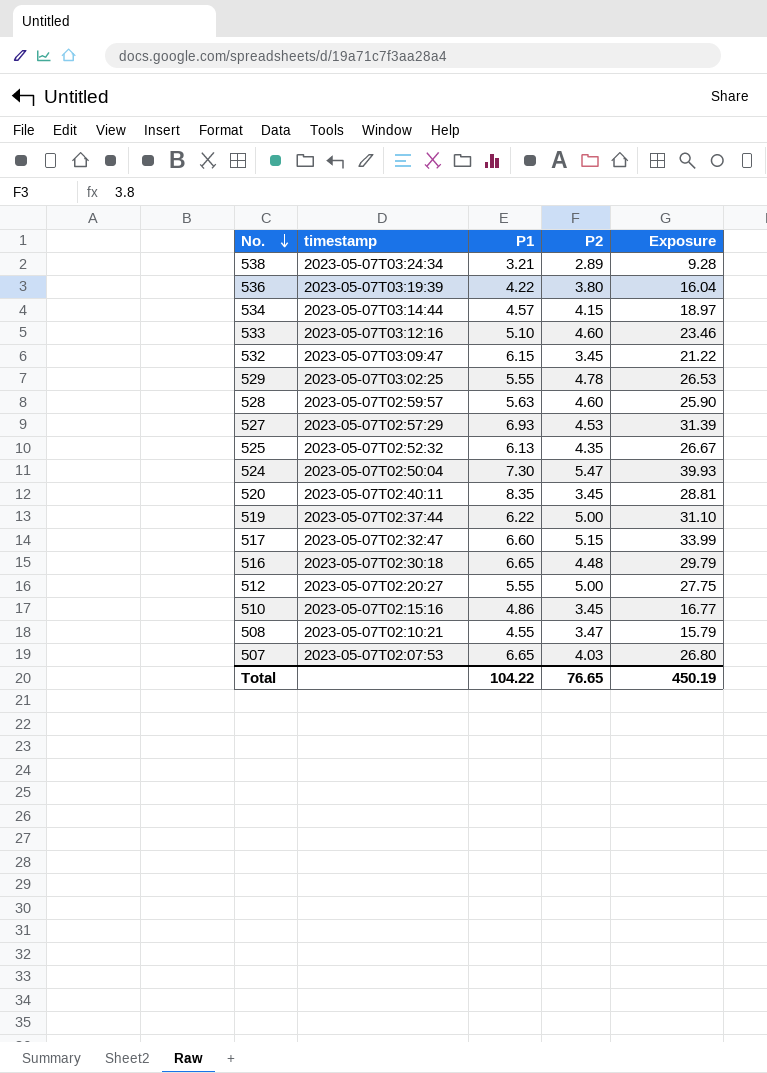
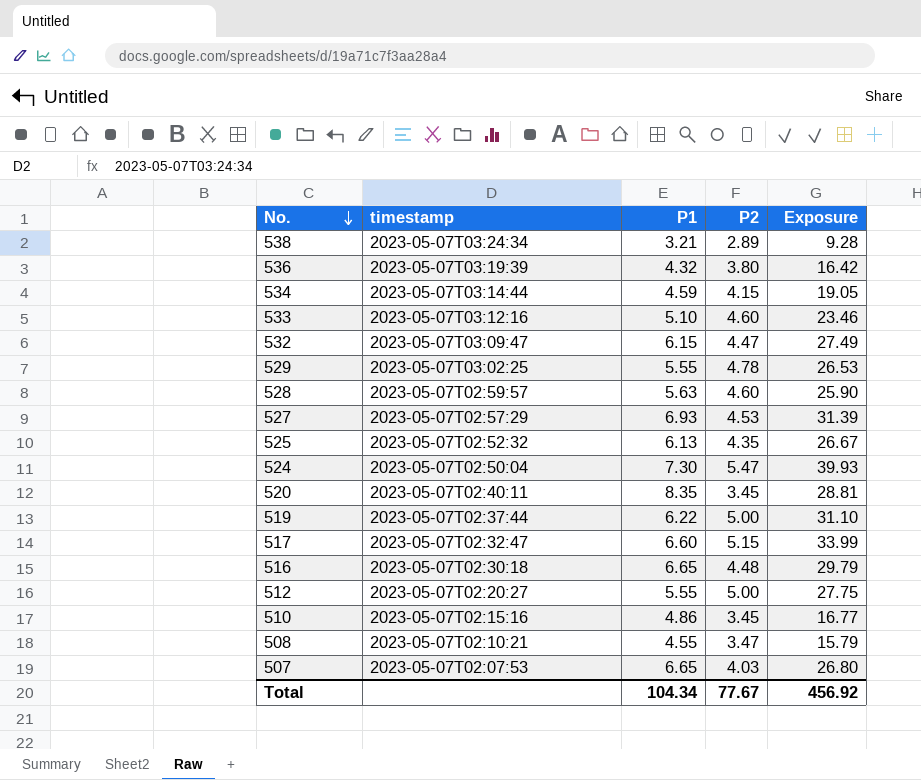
536 | P1: 4.22 -> 4.32
536 | Exposure: 16.04 -> 16.42
534 | P1: 4.57 -> 4.59
534 | Exposure: 18.97 -> 19.05
532 | P2: 3.45 -> 4.47
532 | Exposure: 21.22 -> 27.49
Total | P1: 104.22 -> 104.34
Total | P2: 76.65 -> 77.67
Total | Exposure: 450.19 -> 456.92

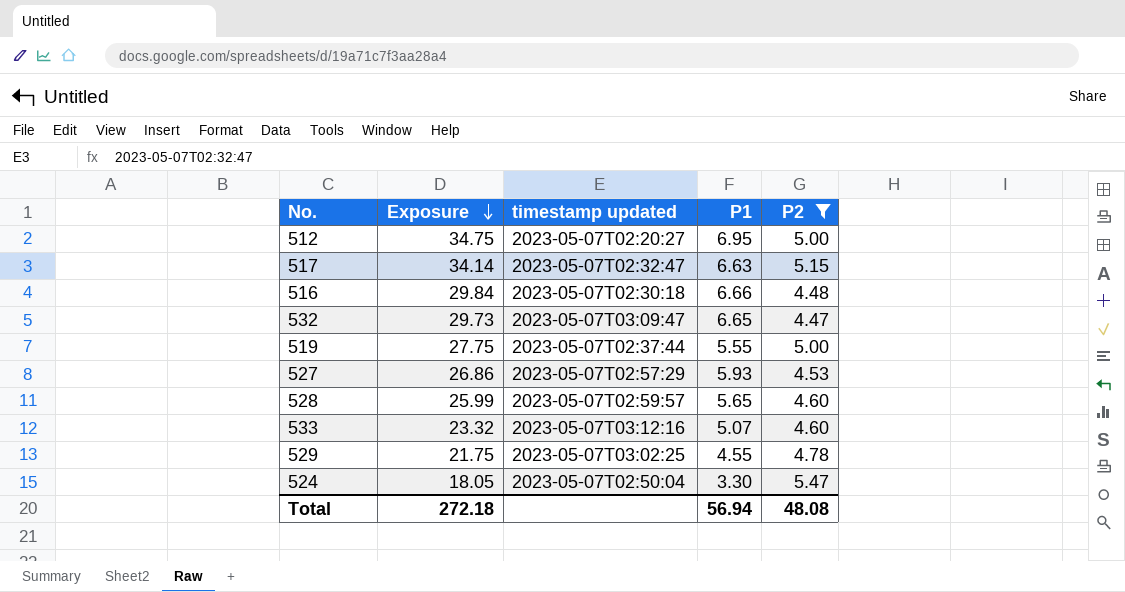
filter: none -> P2 >= 4.47
row order: No. descending -> Exposure descending
column Exposure | position: 5 -> 2
column name: timestamp -> timestamp updated
512 | Exposure: 27.75 -> 34.75
512 | P1: 5.55 -> 6.95
517 | Exposure: 33.99 -> 34.14
517 | P1: 6.60 -> 6.63
516 | Exposure: 29.79 -> 29.84
516 | P1: 6.65 -> 6.66
532 | Exposure: 27.49 -> 29.73
532 | P1: 6.15 -> 6.65
519 | Exposure: 31.10 -> 27.75
519 | P1: 6.22 -> 5.55
527 | Exposure: 31.39 -> 26.86
527 | P1: 6.93 -> 5.93
528 | Exposure: 25.90 -> 25.99
528 | P1: 5.63 -> 5.65
533 | Exposure: 23.46 -> 23.32
533 | P1: 5.10 -> 5.07
529 | Exposure: 26.53 -> 21.75
529 | P1: 5.55 -> 4.55
524 | Exposure: 39.93 -> 18.05
524 | P1: 7.30 -> 3.30
Total | Exposure: 456.92 -> 272.18
Total | P1: 104.34 -> 56.94
Total | P2: 77.67 -> 48.08

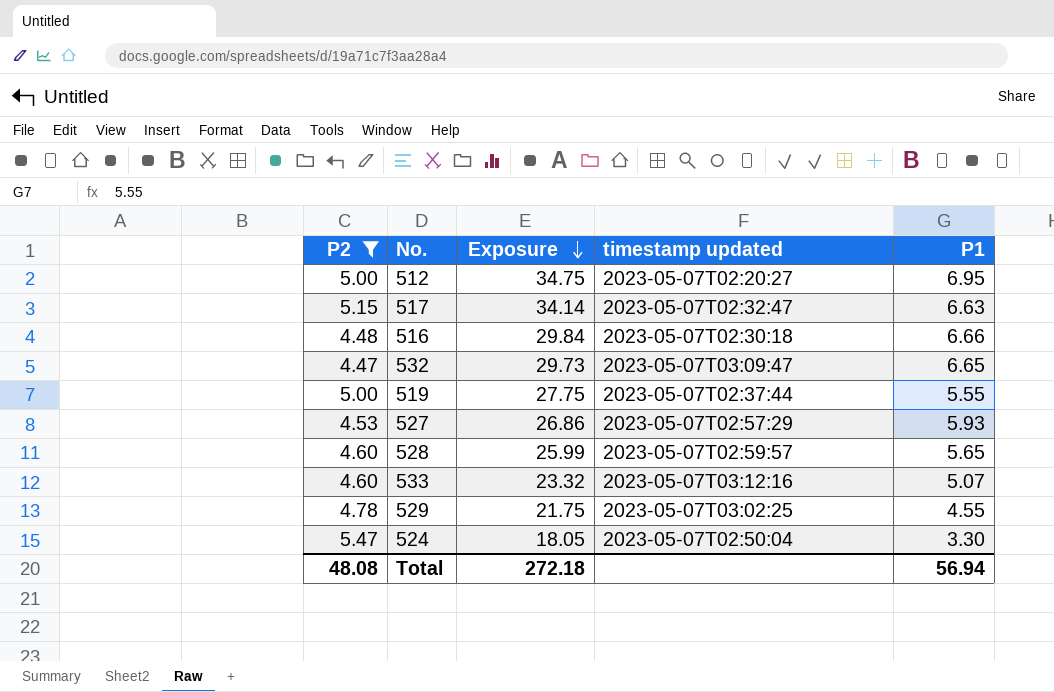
column P2 | position: 5 -> 1

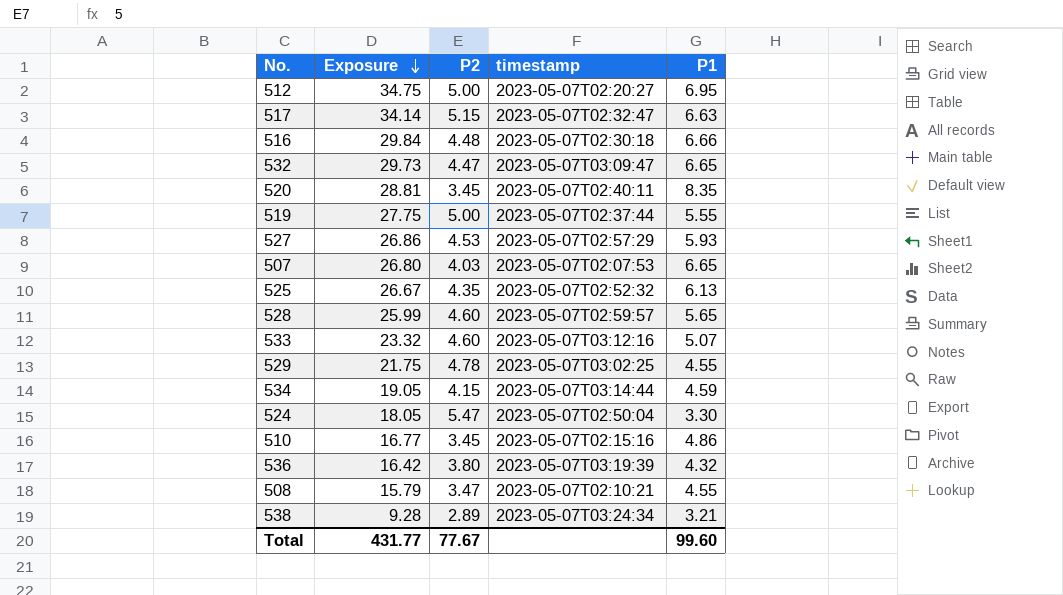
filter: P2 >= 4.47 -> none
column P2 | position: 1 -> 3
column name: timestamp updated -> timestamp
Total | Exposure: 272.18 -> 431.77
Total | P2: 48.08 -> 77.67
Total | P1: 56.94 -> 99.60

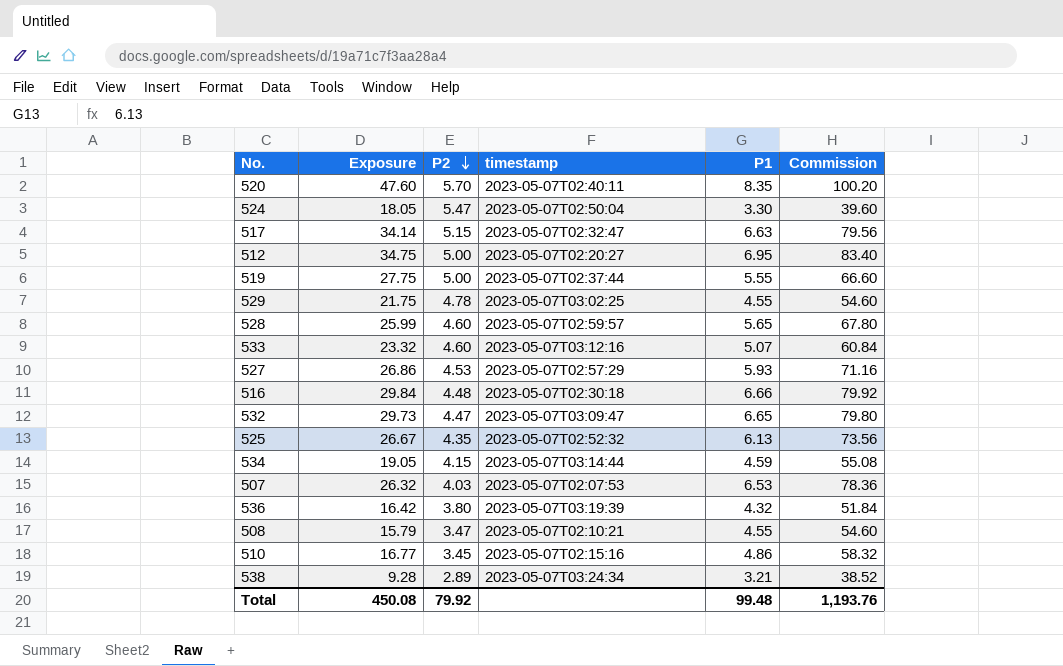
row order: Exposure descending -> P2 descending
column Commission | formula: none -> [P1] * 12
520 | Exposure: 28.81 -> 47.60
520 | P2: 3.45 -> 5.70
507 | Exposure: 26.80 -> 26.32
507 | P1: 6.65 -> 6.53
Total | Exposure: 431.77 -> 450.08
Total | P2: 77.67 -> 79.92
Total | P1: 99.60 -> 99.48

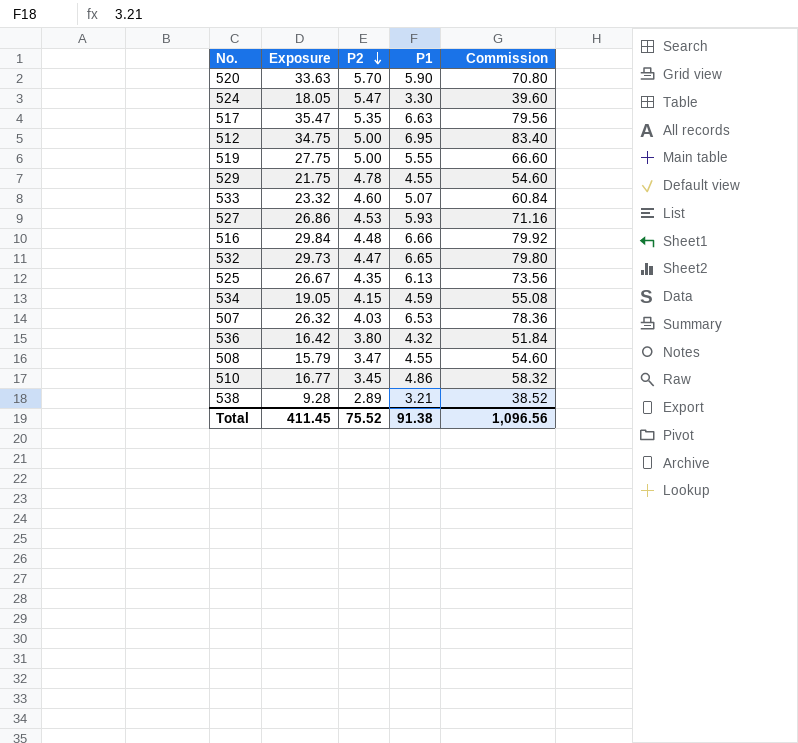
column timestamp | position: 4 -> none
row 528: 25.99 | 4.60 | 2023-05-07T02:59:57 | 5.65 | 67.80 -> none
520 | Exposure: 47.60 -> 33.63
520 | P1: 8.35 -> 5.90
520 | Commission: 100.20 -> 70.80
517 | Exposure: 34.14 -> 35.47
517 | P2: 5.15 -> 5.35
Total | Exposure: 450.08 -> 411.45
Total | P2: 79.92 -> 75.52
Total | P1: 99.48 -> 91.38
Total | Commission: 1,193.76 -> 1,096.56

